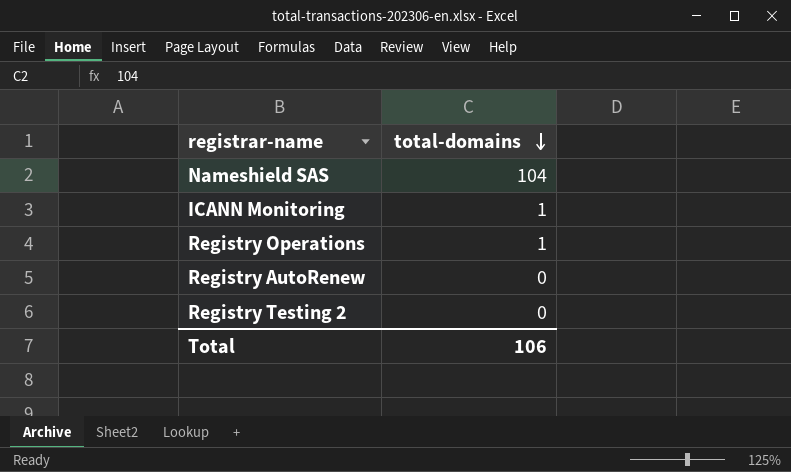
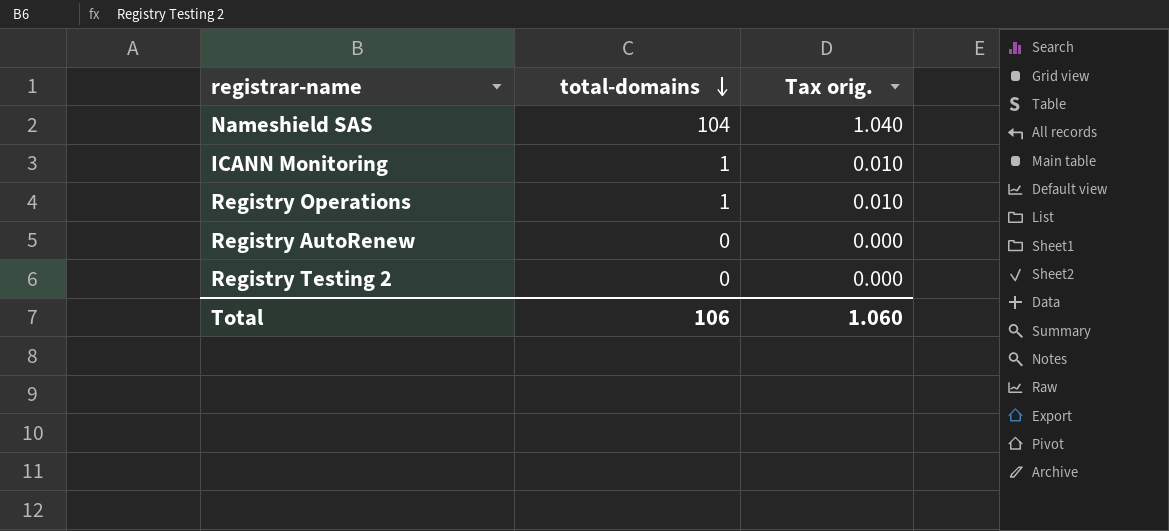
column Tax orig. | formula: none -> [total-domains] * 0.01

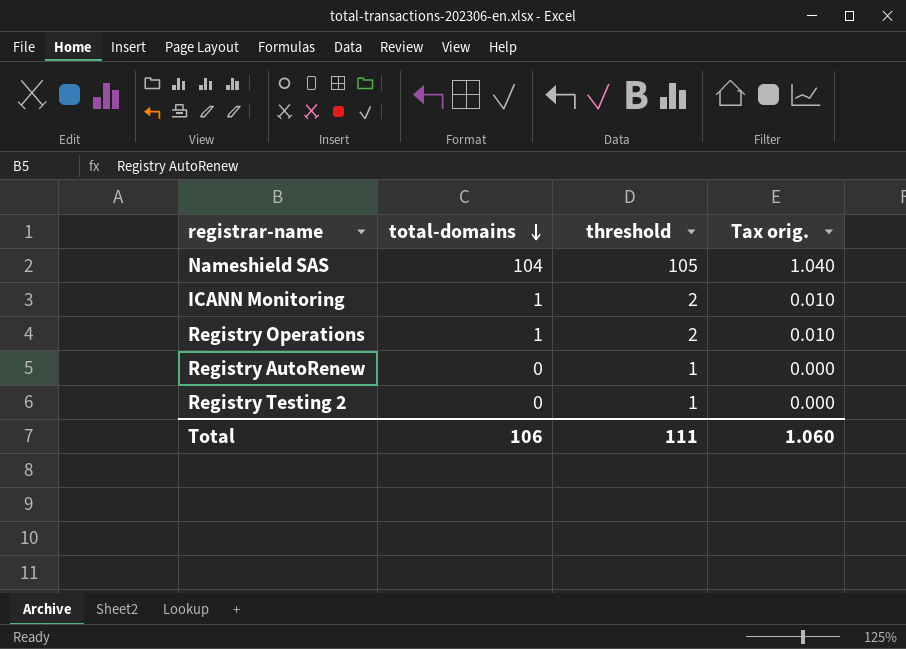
column threshold | formula: none -> [total-domains] + 1

